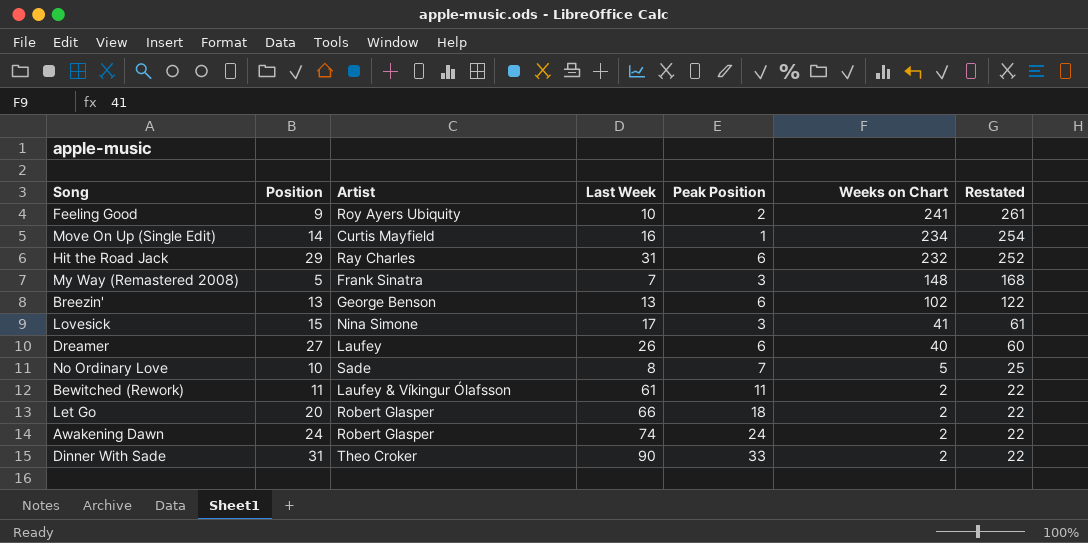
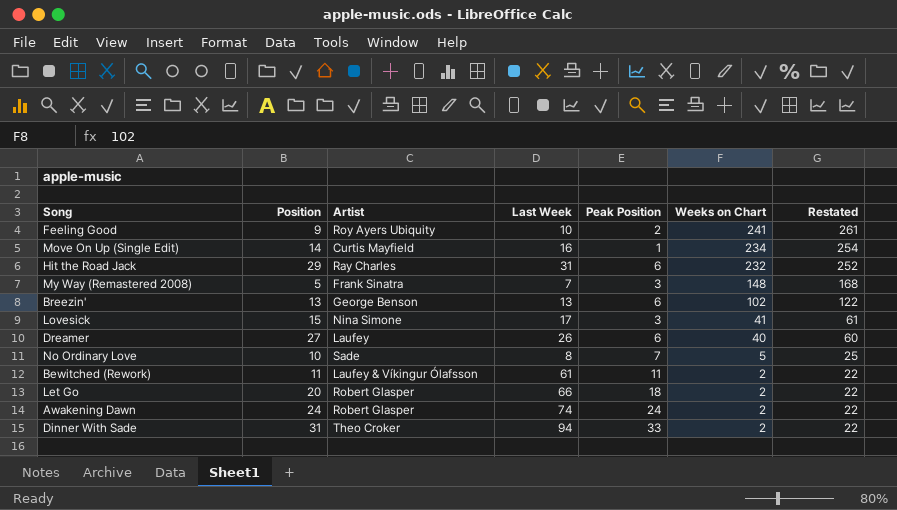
Dinner With Sade | Last Week: 90 -> 94

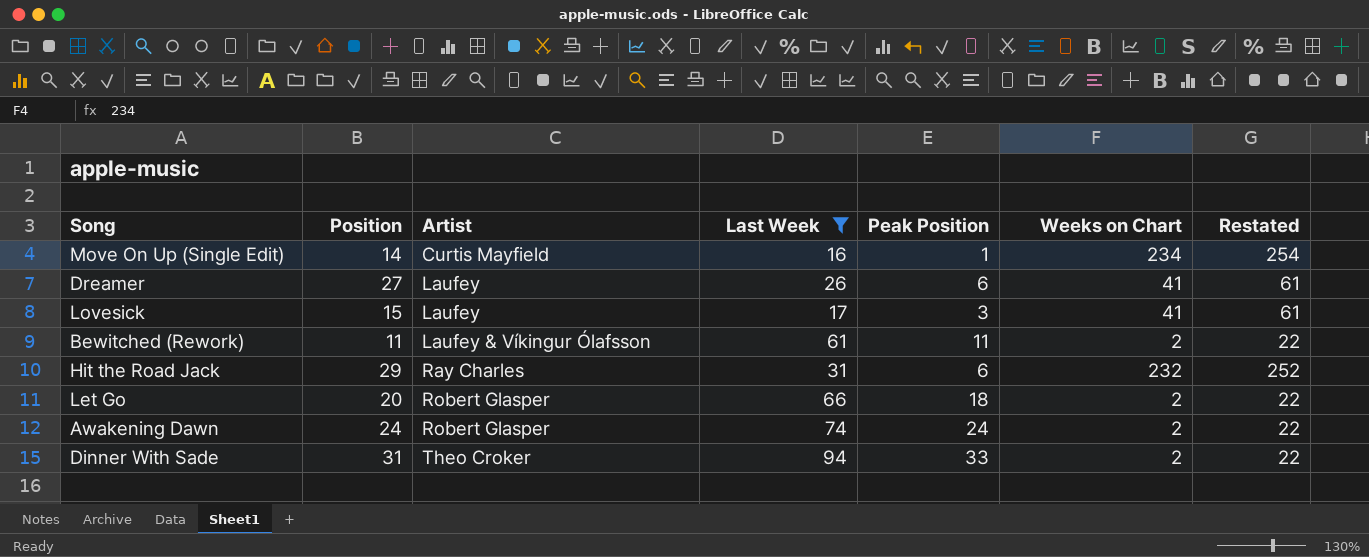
filter: none -> Last Week >= 16
row order: Weeks on Chart descending -> Artist ascending
Dreamer | Weeks on Chart: 40 -> 41
Dreamer | Restated: 60 -> 61
Lovesick | Artist: Nina Simone -> Laufey

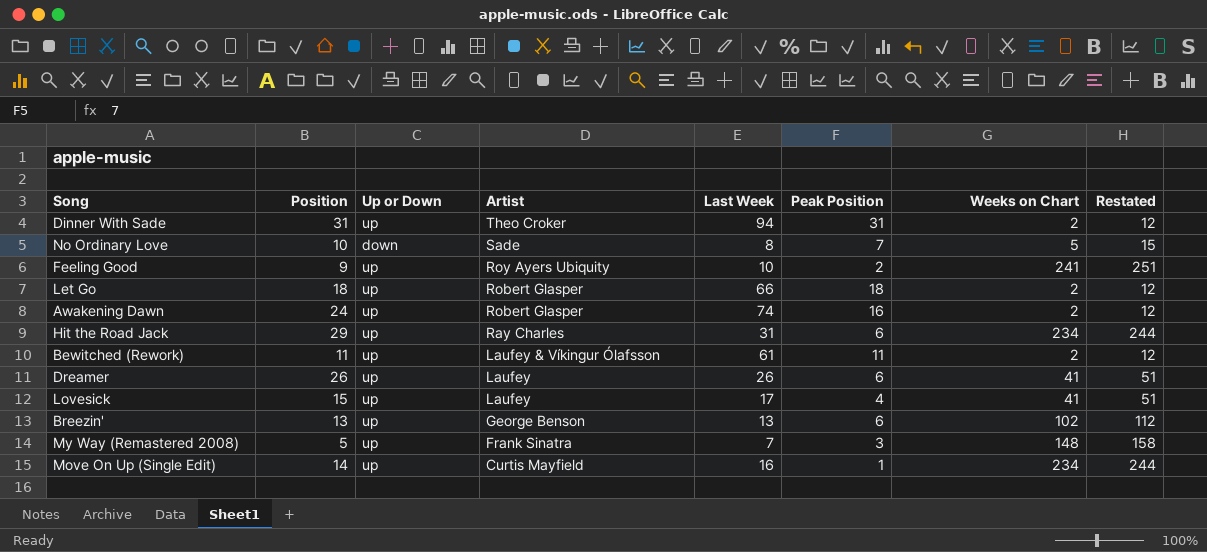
filter: Last Week >= 16 -> none
row order: Artist ascending -> Artist descending
column Up or Down | position: none -> 3
column Restated | formula: [Weeks on Chart] + 20 -> [Weeks on Chart] + 10
Dinner With Sade | Peak Position: 33 -> 31
Let Go | Position: 20 -> 18
Awakening Dawn | Peak Position: 24 -> 16
Hit the Road Jack | Weeks on Chart: 232 -> 234
Dreamer | Position: 27 -> 26
Lovesick | Peak Position: 3 -> 4

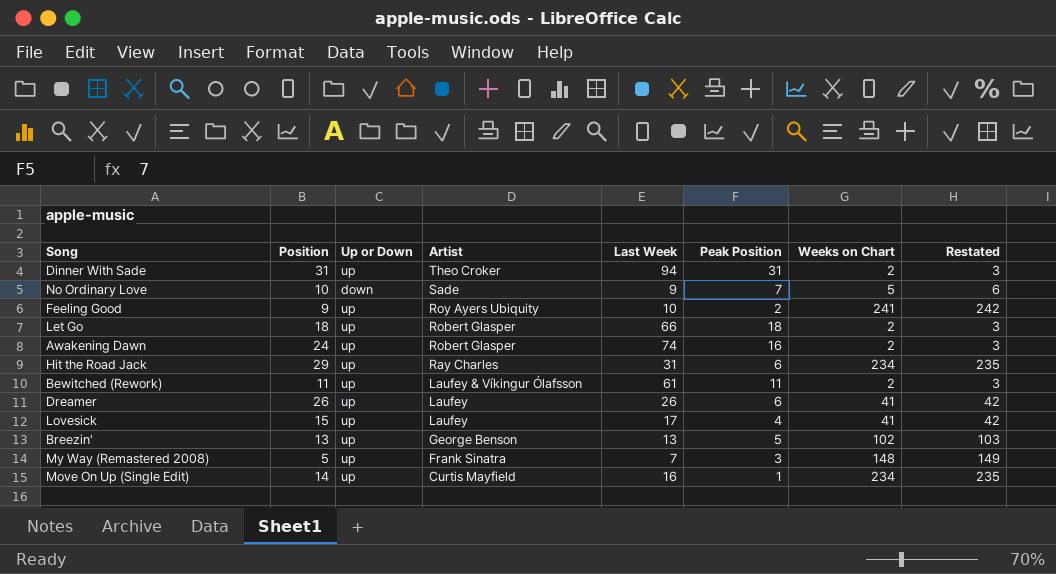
column Restated | formula: [Weeks on Chart] + 10 -> [Weeks on Chart] + 1
No Ordinary Love | Last Week: 8 -> 9
Breezin' | Peak Position: 6 -> 5

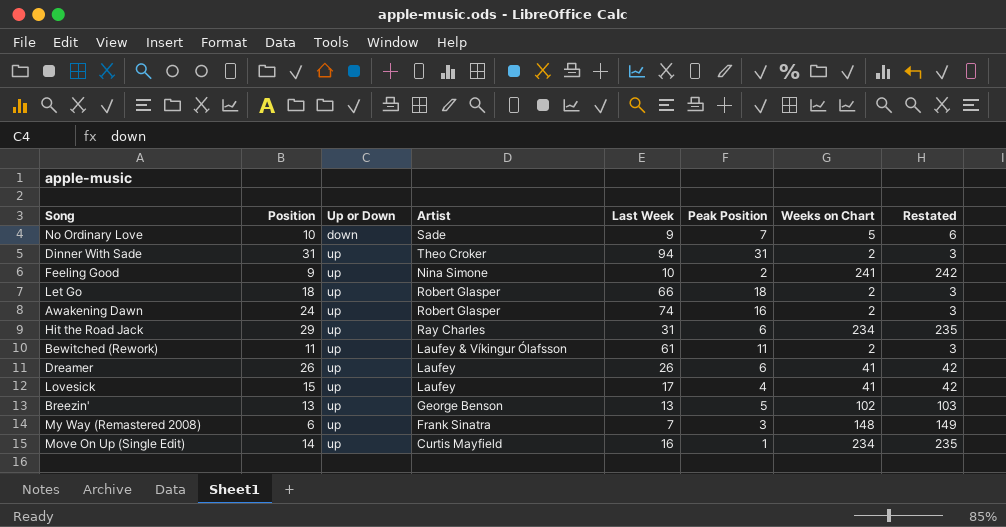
row order: Artist descending -> Up or Down ascending
Feeling Good | Artist: Roy Ayers Ubiquity -> Nina Simone
My Way (Remastered 2008) | Position: 5 -> 6

